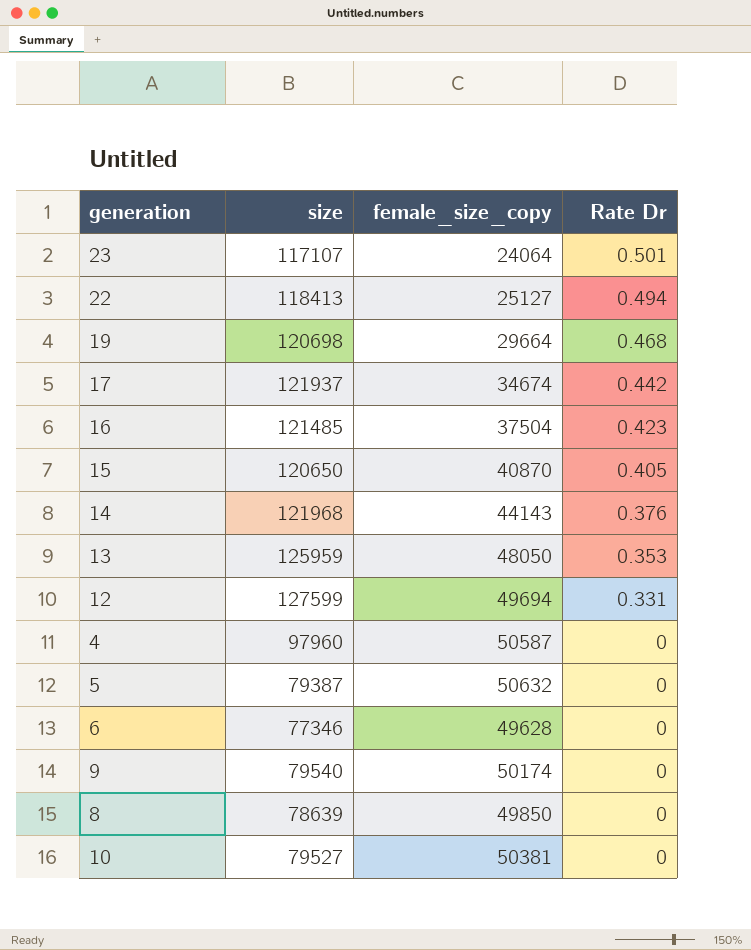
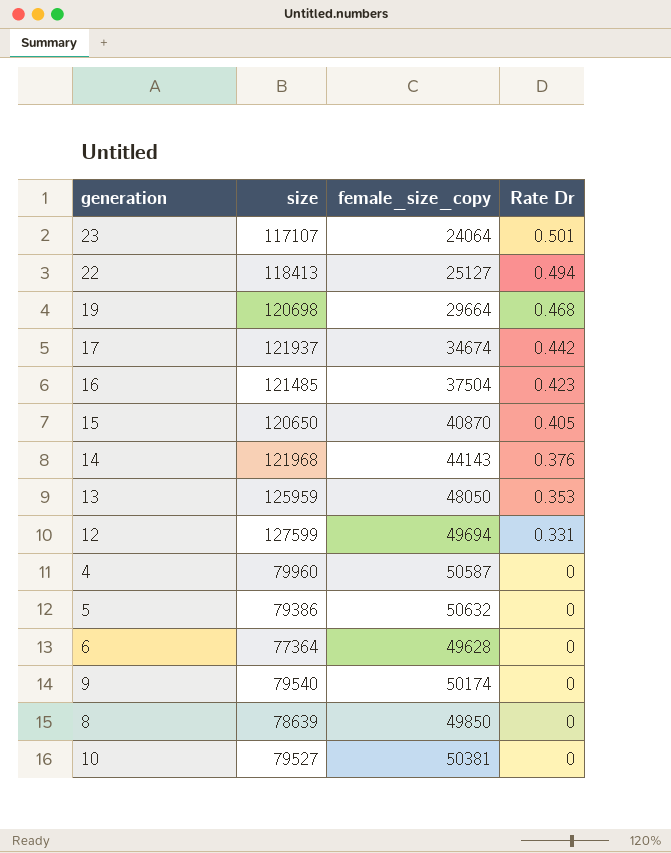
4 | size: 97960 -> 79960
5 | size: 79387 -> 79386
6 | size: 77346 -> 77364

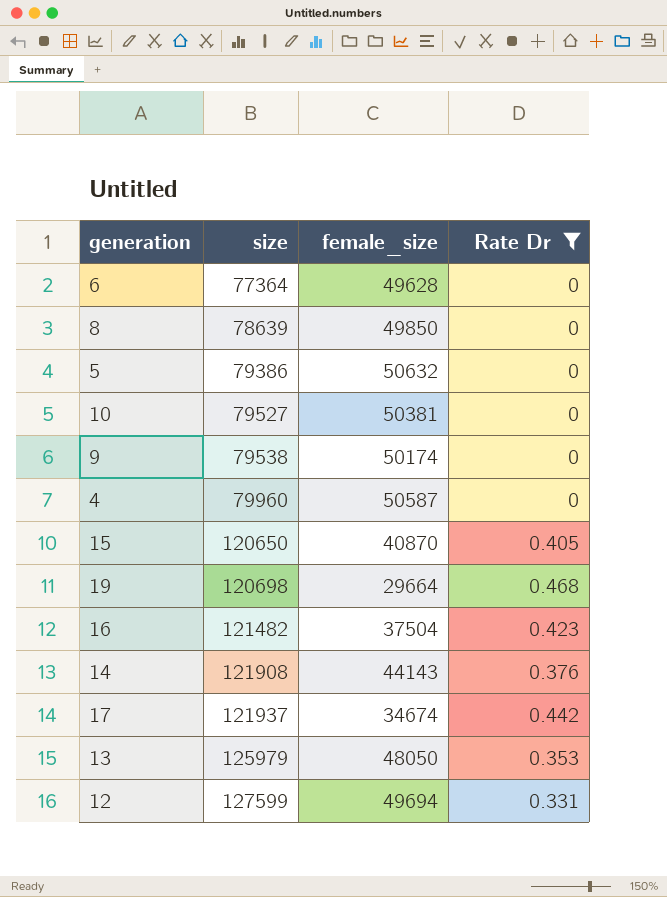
filter: none -> Rate Dr <= 0.468
row order: Rate Dr descending -> size ascending
column name: female_size_copy -> female_size
9 | size: 79540 -> 79538
16 | size: 121485 -> 121482
14 | size: 121968 -> 121908
13 | size: 125959 -> 125979

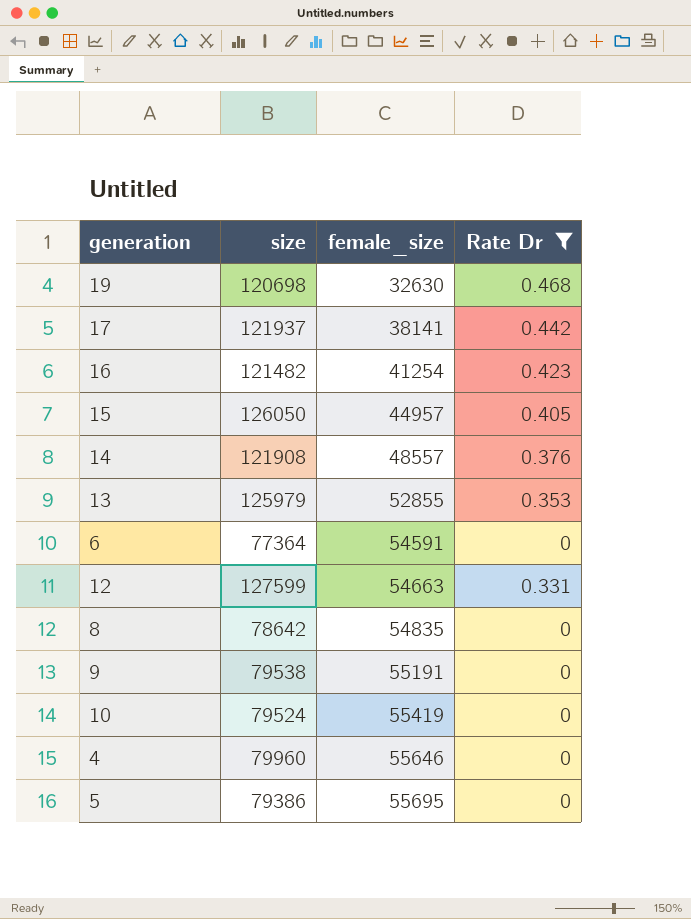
row order: size ascending -> female_size ascending
19 | female_size: 29664 -> 32630
17 | female_size: 34674 -> 38141
16 | female_size: 37504 -> 41254
15 | size: 120650 -> 126050
15 | female_size: 40870 -> 44957
14 | female_size: 44143 -> 48557
13 | female_size: 48050 -> 52855
6 | female_size: 49628 -> 54591
12 | female_size: 49694 -> 54663
8 | size: 78639 -> 78642
8 | female_size: 49850 -> 54835
9 | female_size: 50174 -> 55191
10 | size: 79527 -> 79524
10 | female_size: 50381 -> 55419
4 | female_size: 50587 -> 55646
5 | female_size: 50632 -> 55695

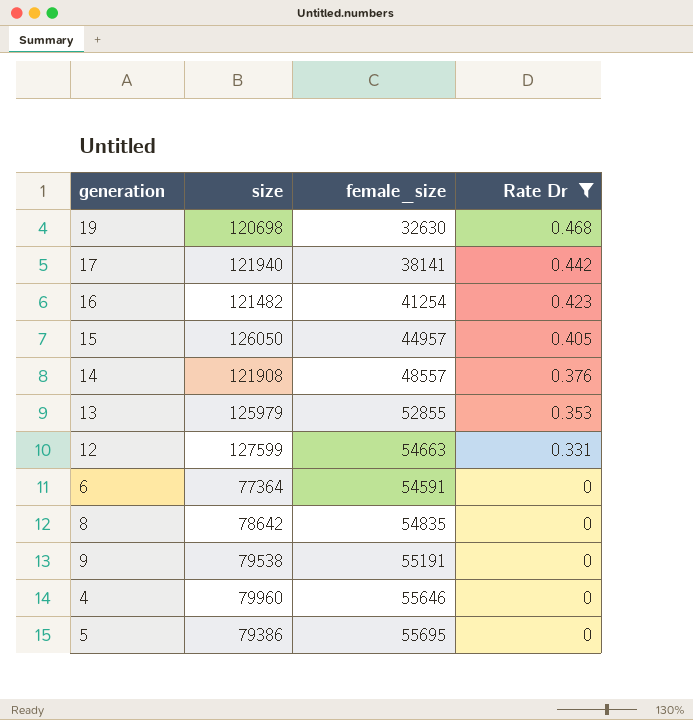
row order: female_size ascending -> Rate Dr descending
row 10: 79524 | 55419 | 0 -> none
17 | size: 121937 -> 121940

